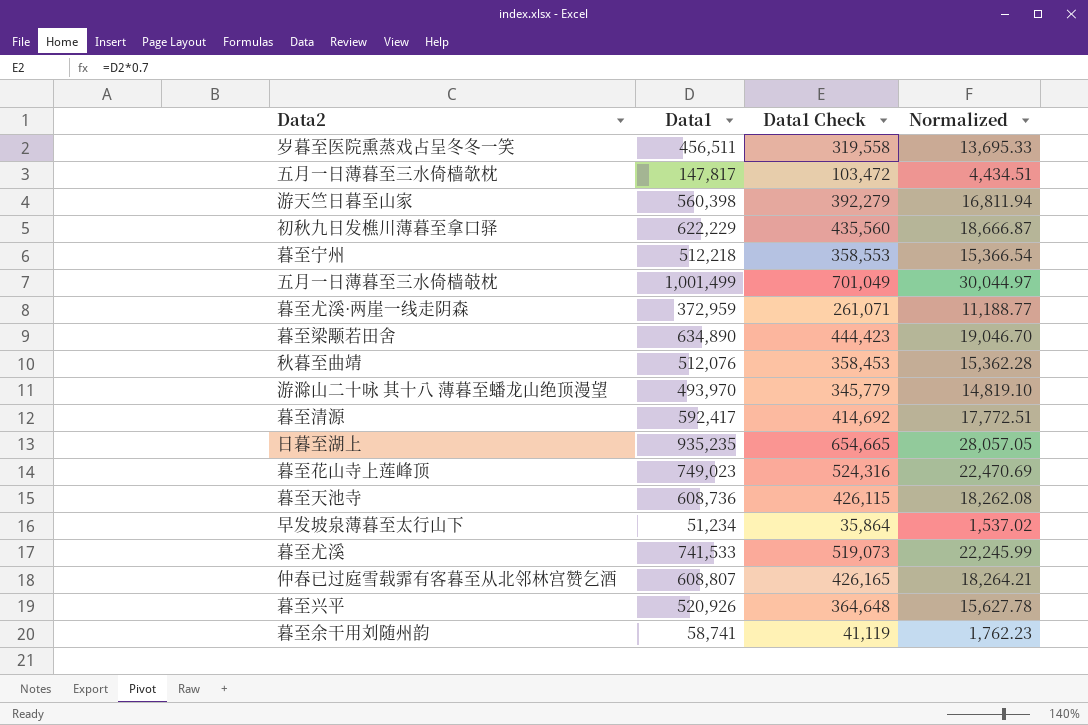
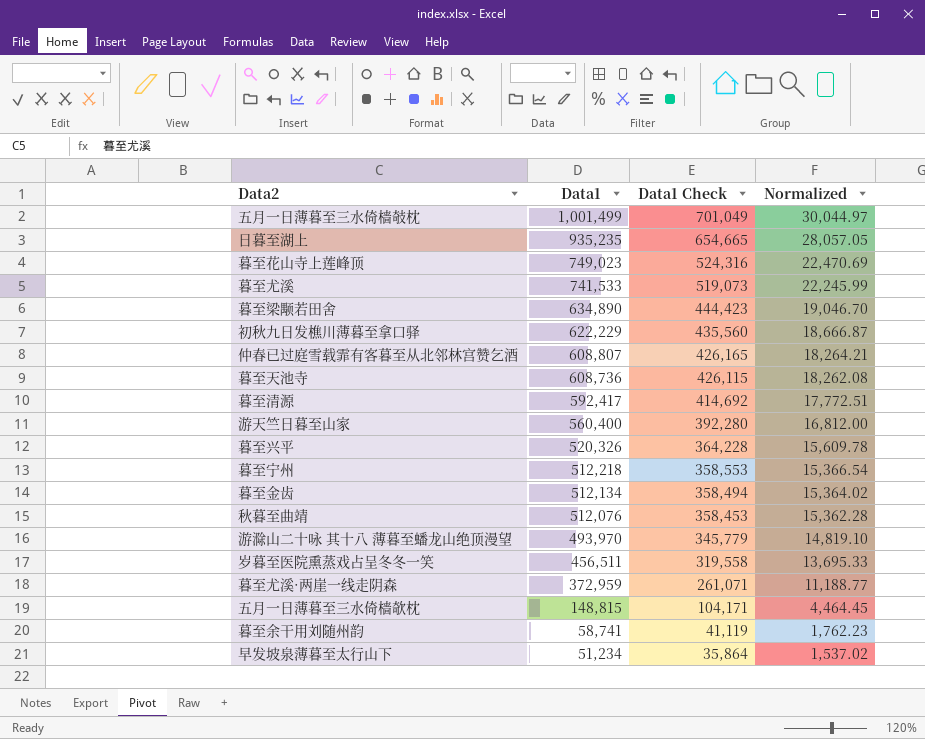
row order: none -> Data1 descending
游天竺日暮至山家 | Data1: 560,398 -> 560,400
游天竺日暮至山家 | Data1 Check: 392,279 -> 392,280
游天竺日暮至山家 | Normalized: 16,811.94 -> 16,812.00
暮至兴平 | Data1: 520,926 -> 520,326
暮至兴平 | Data1 Check: 364,648 -> 364,228
暮至兴平 | Normalized: 15,627.78 -> 15,609.78
row 暮至金齿: none -> 512,134 | 358,494 | 15,364.02
五月一日薄暮至三水倚樯欹枕 | Data1: 147,817 -> 148,815
五月一日薄暮至三水倚樯欹枕 | Data1 Check: 103,472 -> 104,171
五月一日薄暮至三水倚樯欹枕 | Normalized: 4,434.51 -> 4,464.45

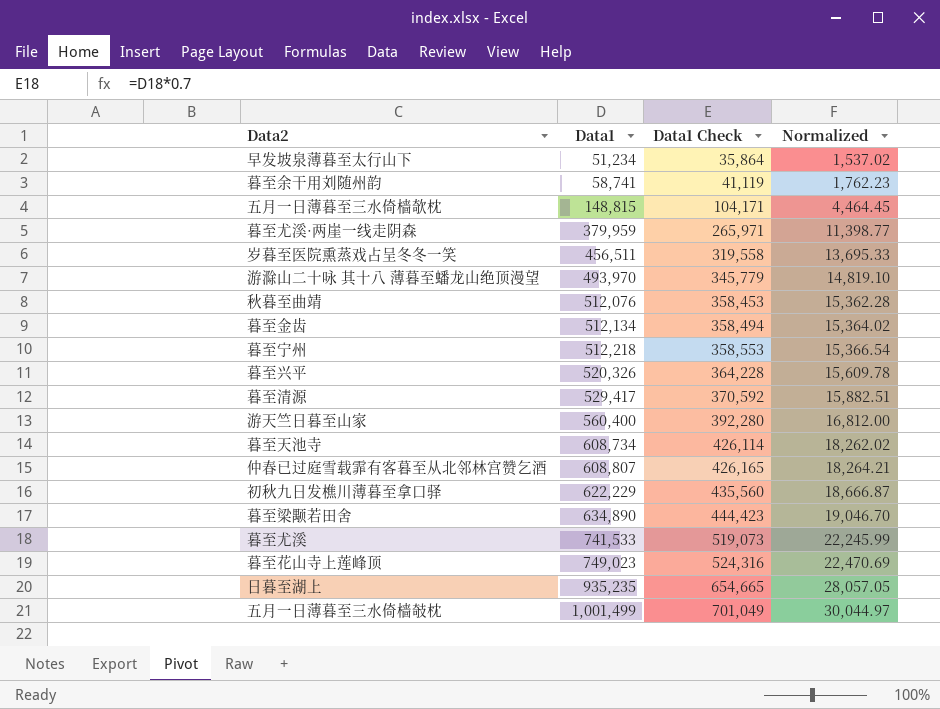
row order: Data1 descending -> Data1 ascending
暮至尤溪·两崖一线走阴森 | Data1: 372,959 -> 379,959
暮至尤溪·两崖一线走阴森 | Data1 Check: 261,071 -> 265,971
暮至尤溪·两崖一线走阴森 | Normalized: 11,188.77 -> 11,398.77
暮至清源 | Data1: 592,417 -> 529,417
暮至清源 | Data1 Check: 414,692 -> 370,592
暮至清源 | Normalized: 17,772.51 -> 15,882.51
暮至天池寺 | Data1: 608,736 -> 608,734
暮至天池寺 | Data1 Check: 426,115 -> 426,114
暮至天池寺 | Normalized: 18,262.08 -> 18,262.02

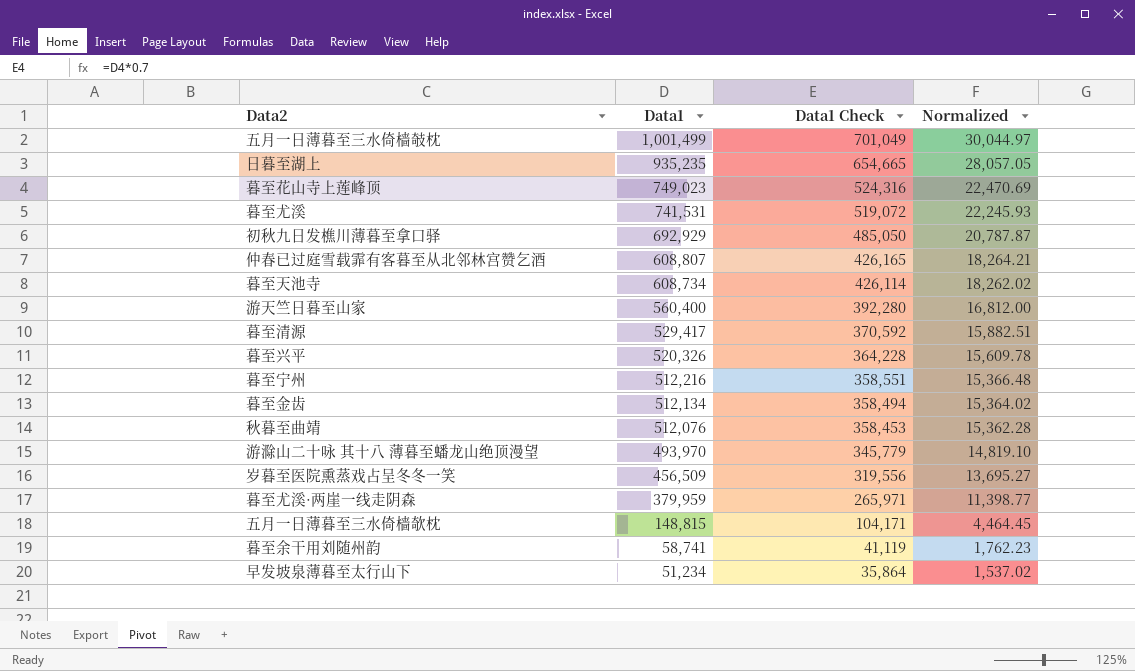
row order: Data1 ascending -> Data1 descending
row 暮至梁颙若田舍: 634,890 | 444,423 | 19,046.70 -> none
暮至尤溪 | Data1: 741,533 -> 741,531
暮至尤溪 | Data1 Check: 519,073 -> 519,072
暮至尤溪 | Normalized: 22,245.99 -> 22,245.93
初秋九日发樵川薄暮至拿口驿 | Data1: 622,229 -> 692,929
初秋九日发樵川薄暮至拿口驿 | Data1 Check: 435,560 -> 485,050
初秋九日发樵川薄暮至拿口驿 | Normalized: 18,666.87 -> 20,787.87
暮至宁州 | Data1: 512,218 -> 512,216
暮至宁州 | Data1 Check: 358,553 -> 358,551
暮至宁州 | Normalized: 15,366.54 -> 15,366.48
岁暮至医院熏蒸戏占呈冬冬一笑 | Data1: 456,511 -> 456,509
岁暮至医院熏蒸戏占呈冬冬一笑 | Data1 Check: 319,558 -> 319,556
岁暮至医院熏蒸戏占呈冬冬一笑 | Normalized: 13,695.33 -> 13,695.27

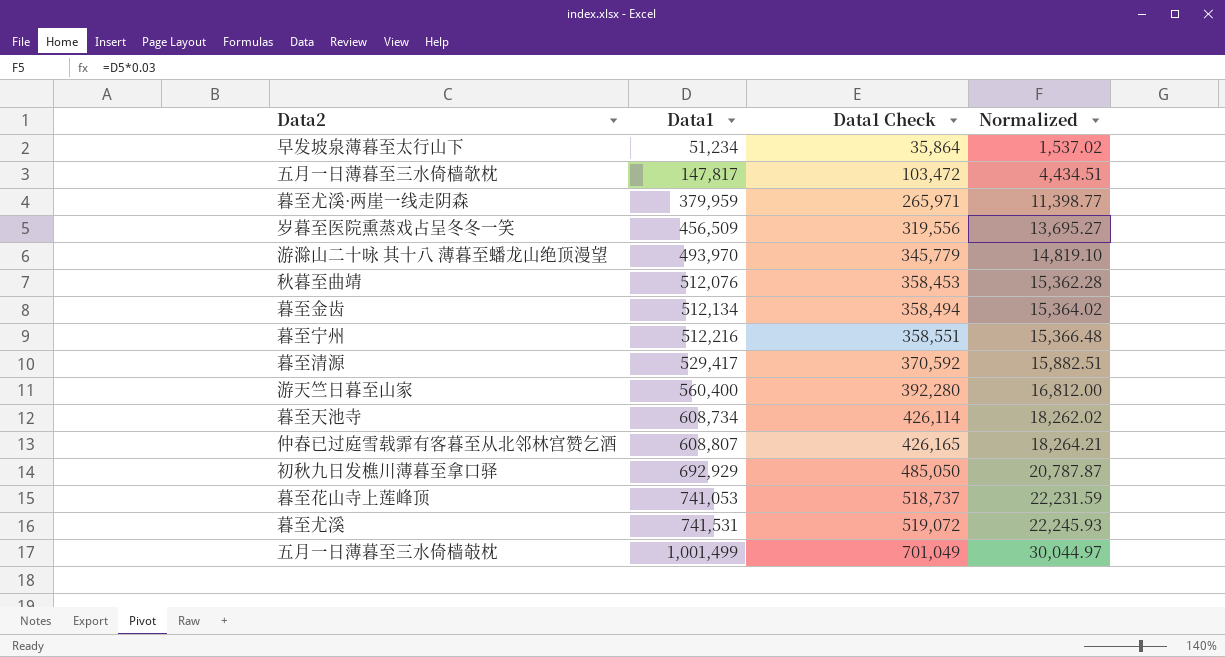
row order: Data1 descending -> Data1 ascending
row 日暮至湖上: 935,235 | 654,665 | 28,057.05 -> none
row 暮至兴平: 520,326 | 364,228 | 15,609.78 -> none
row 暮至余干用刘随州韵: 58,741 | 41,119 | 1,762.23 -> none
五月一日薄暮至三水倚樯欹枕 | Data1: 148,815 -> 147,817
五月一日薄暮至三水倚樯欹枕 | Data1 Check: 104,171 -> 103,472
五月一日薄暮至三水倚樯欹枕 | Normalized: 4,464.45 -> 4,434.51
暮至花山寺上莲峰顶 | Data1: 749,023 -> 741,053
暮至花山寺上莲峰顶 | Data1 Check: 524,316 -> 518,737
暮至花山寺上莲峰顶 | Normalized: 22,470.69 -> 22,231.59

